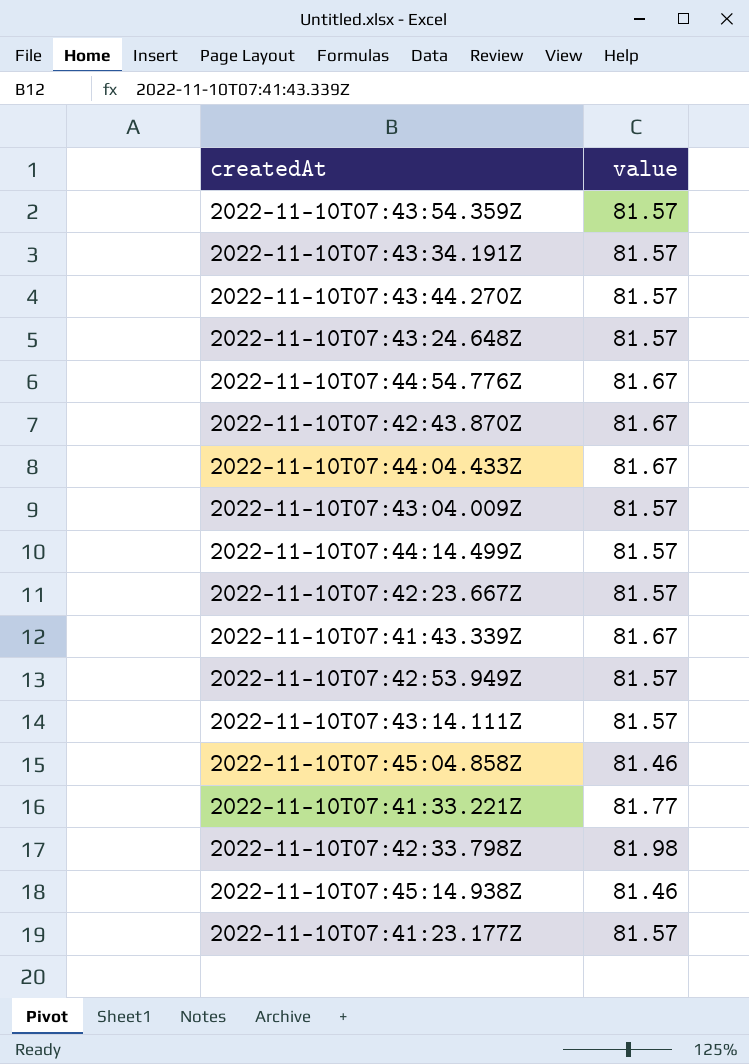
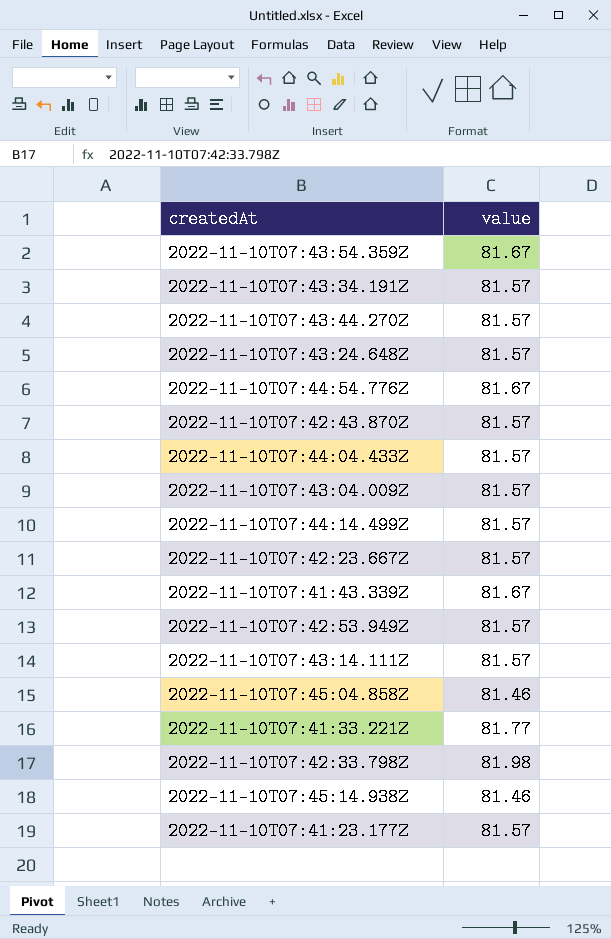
2022-11-10T07:43:54.359Z | value: 81.57 -> 81.67
2022-11-10T07:42:43.870Z | value: 81.67 -> 81.57
2022-11-10T07:44:04.433Z | value: 81.67 -> 81.57

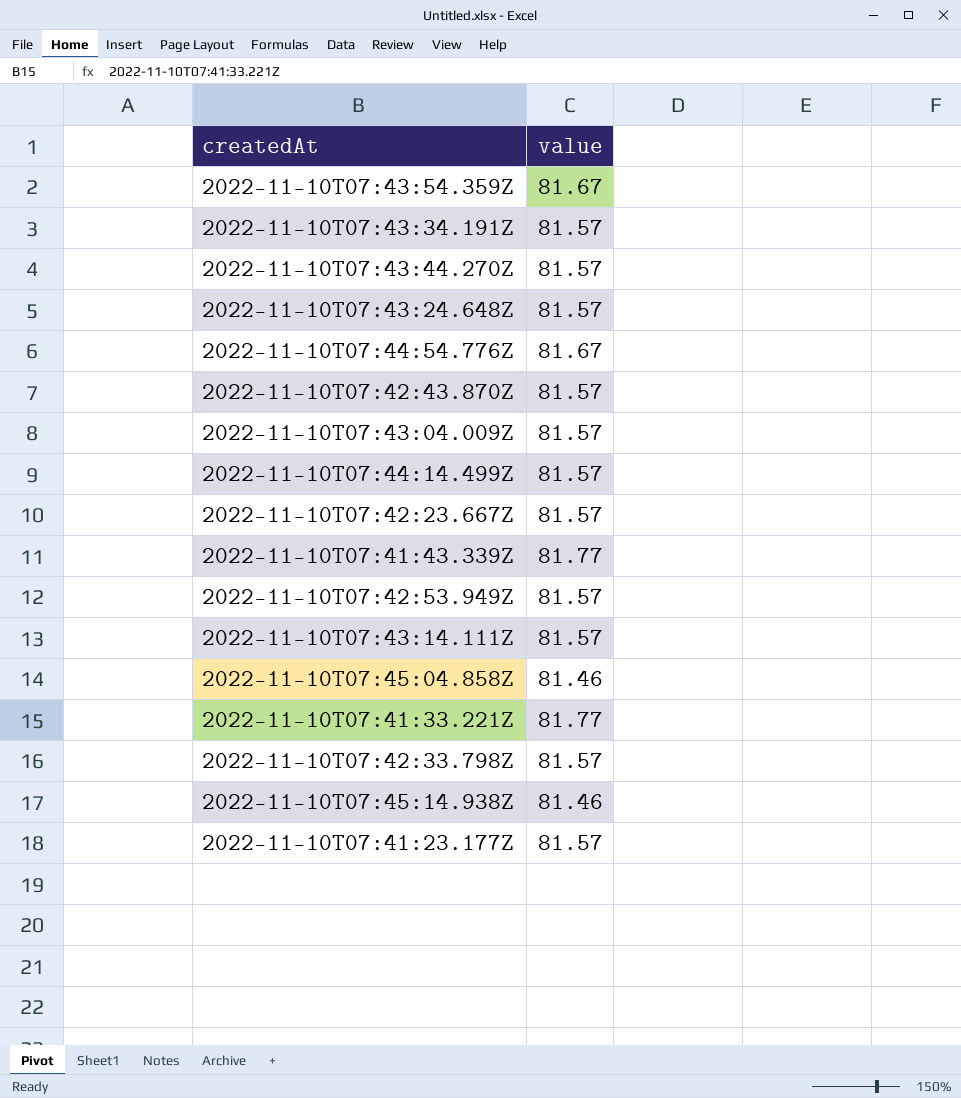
row 2022-11-10T07:44:04.433Z: 81.57 -> none
2022-11-10T07:41:43.339Z | value: 81.67 -> 81.77
2022-11-10T07:42:33.798Z | value: 81.98 -> 81.57

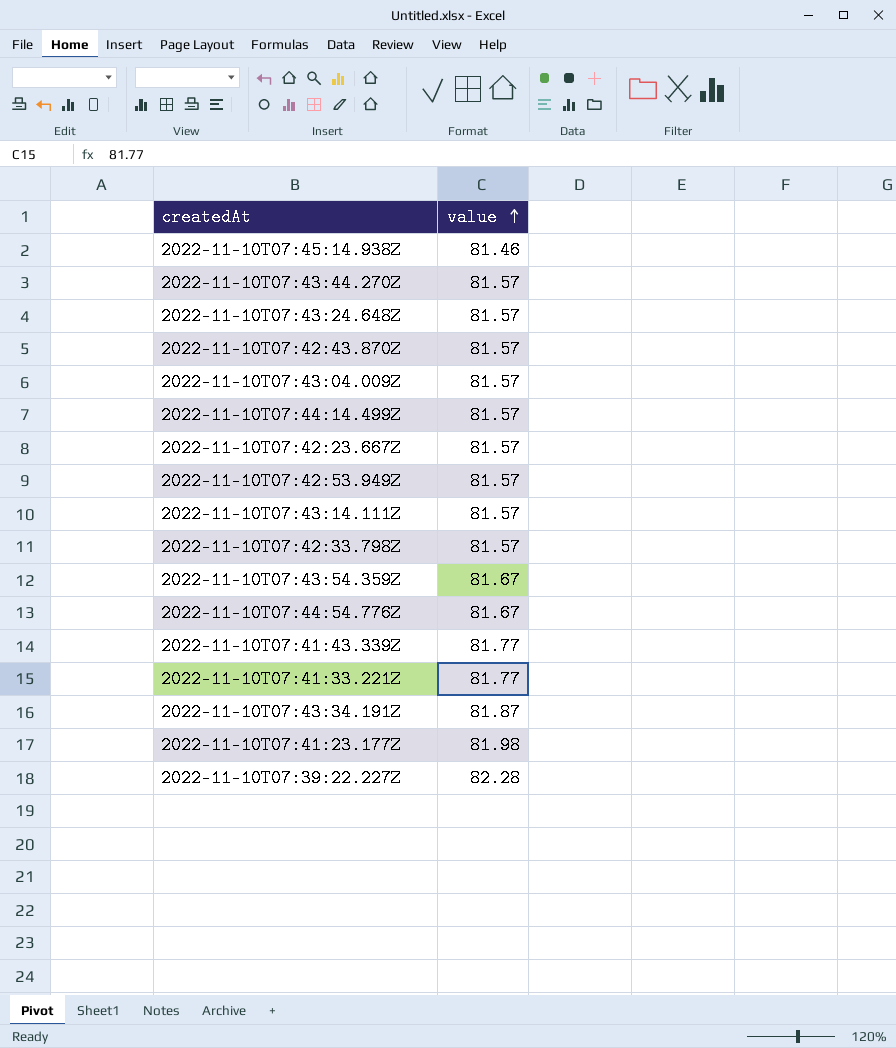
row order: none -> value ascending
row 2022-11-10T07:45:04.858Z: 81.46 -> none
2022-11-10T07:43:34.191Z | value: 81.57 -> 81.87
2022-11-10T07:41:23.177Z | value: 81.57 -> 81.98
row 2022-11-10T07:39:22.227Z: none -> 82.28

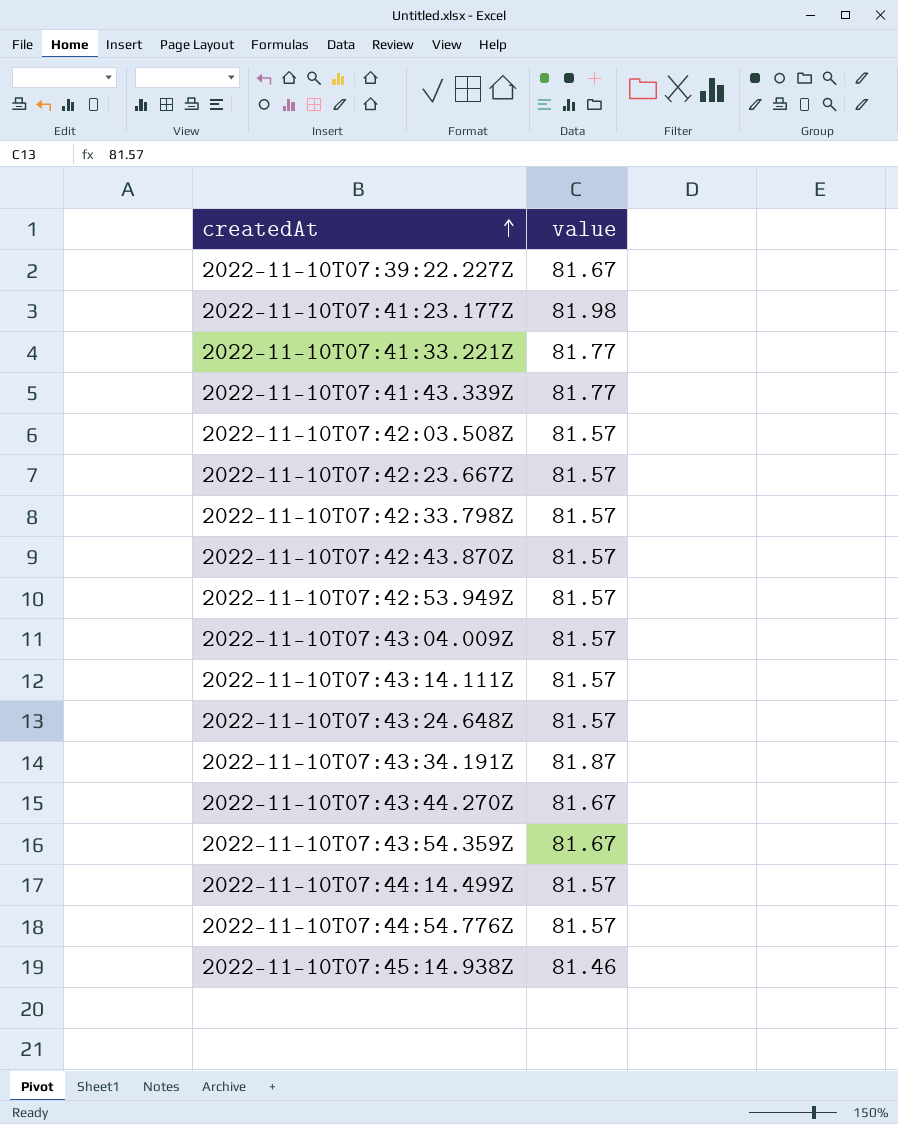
row order: value ascending -> createdAt ascending
2022-11-10T07:39:22.227Z | value: 82.28 -> 81.67
row 2022-11-10T07:42:03.508Z: none -> 81.57
2022-11-10T07:43:44.270Z | value: 81.57 -> 81.67
2022-11-10T07:44:54.776Z | value: 81.67 -> 81.57

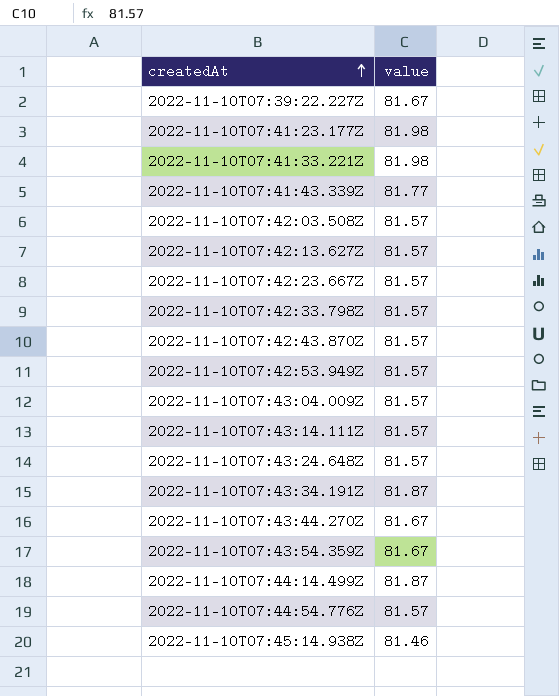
2022-11-10T07:41:33.221Z | value: 81.77 -> 81.98
row 2022-11-10T07:42:13.627Z: none -> 81.57
2022-11-10T07:44:14.499Z | value: 81.57 -> 81.87

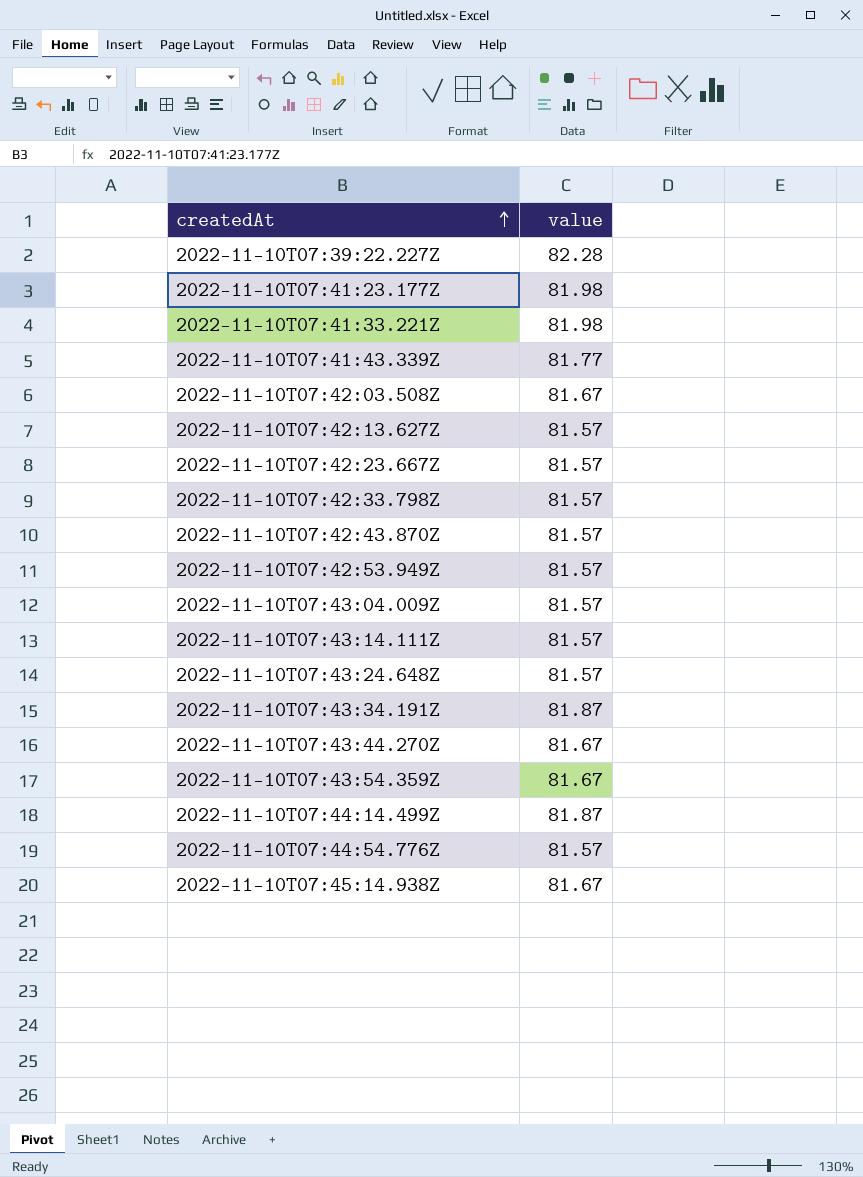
2022-11-10T07:39:22.227Z | value: 81.67 -> 82.28
2022-11-10T07:42:03.508Z | value: 81.57 -> 81.67
2022-11-10T07:45:14.938Z | value: 81.46 -> 81.67

